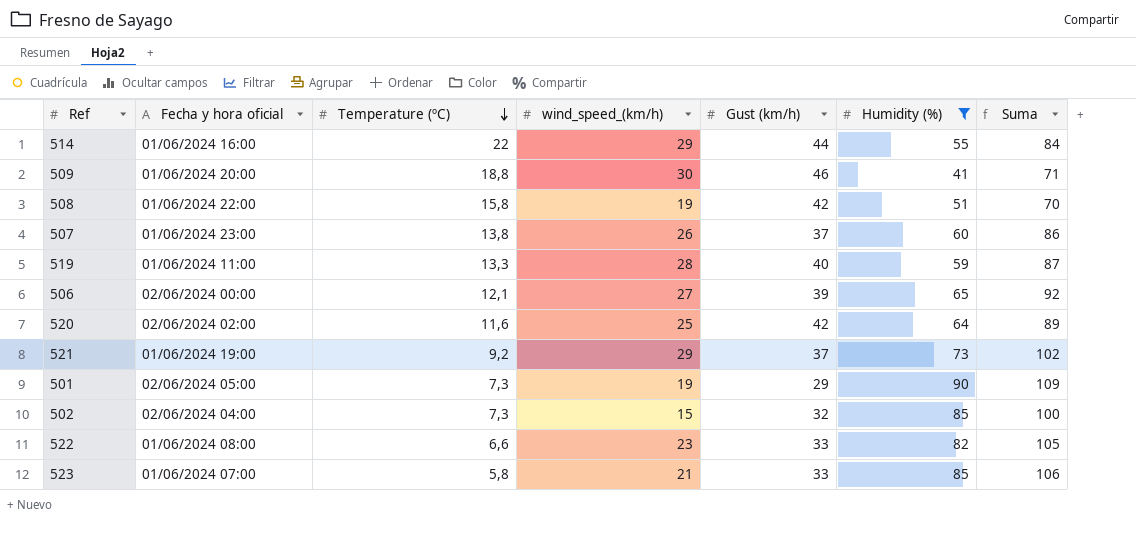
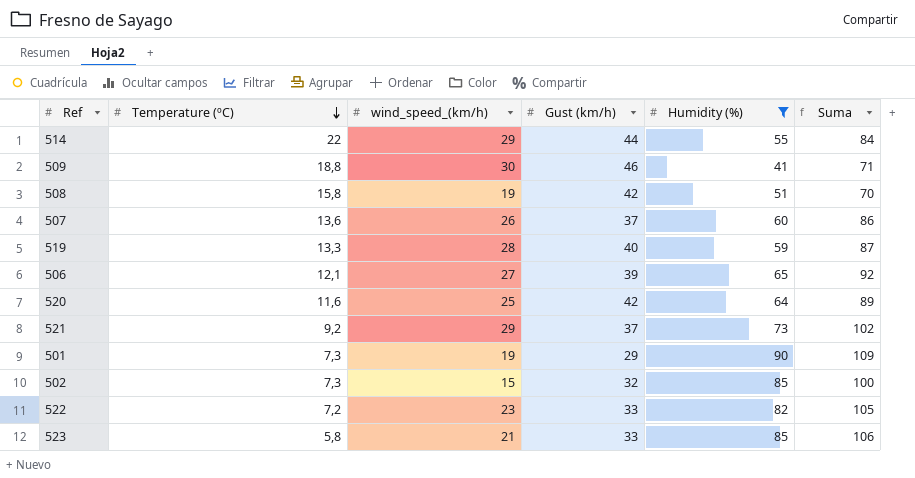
column Fecha y hora oficial | position: 2 -> none
507 | Temperature (ºC): 13,8 -> 13,6
522 | Temperature (ºC): 6,6 -> 7,2

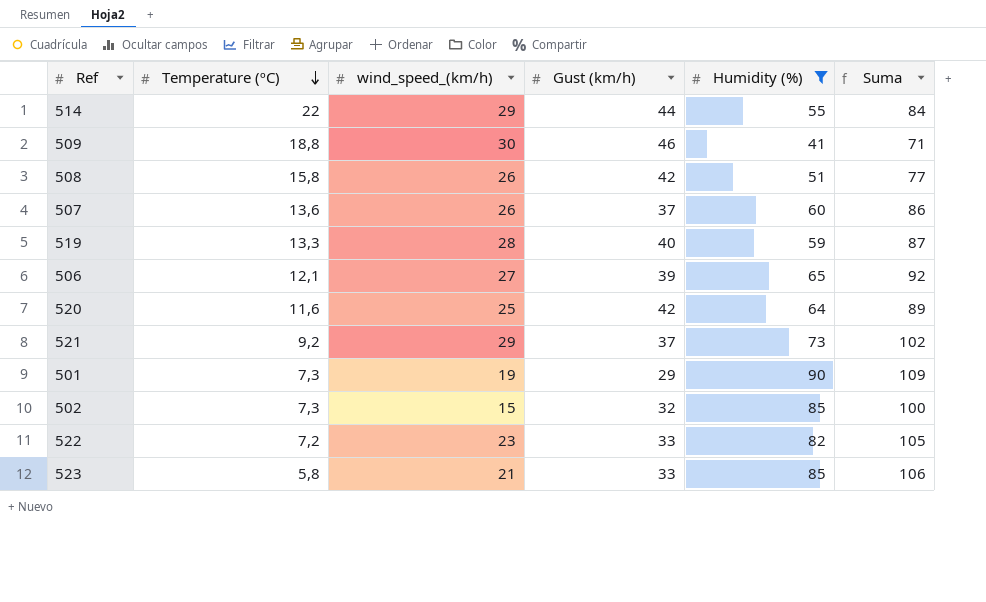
508 | wind_speed_(km/h): 19 -> 26
508 | Suma: 70 -> 77

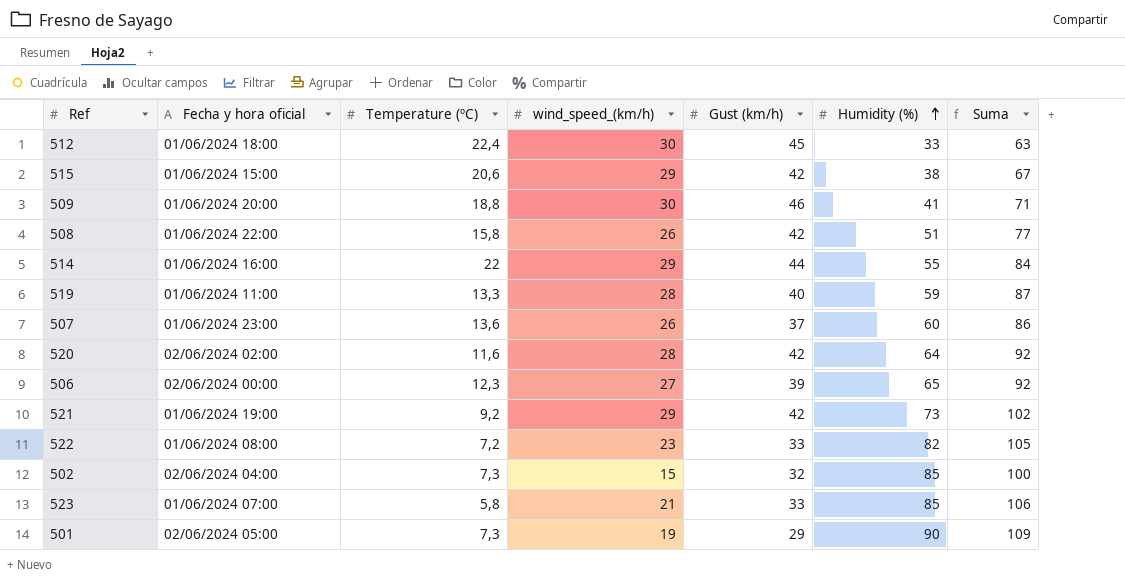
filter: Humidity (%) >= 41 -> none
row order: Temperature (ºC) descending -> Humidity (%) ascending
column Fecha y hora oficial | position: none -> 2
520 | wind_speed_(km/h): 25 -> 28
520 | Suma: 89 -> 92
506 | Temperature (ºC): 12,1 -> 12,3
521 | Gust (km/h): 37 -> 42

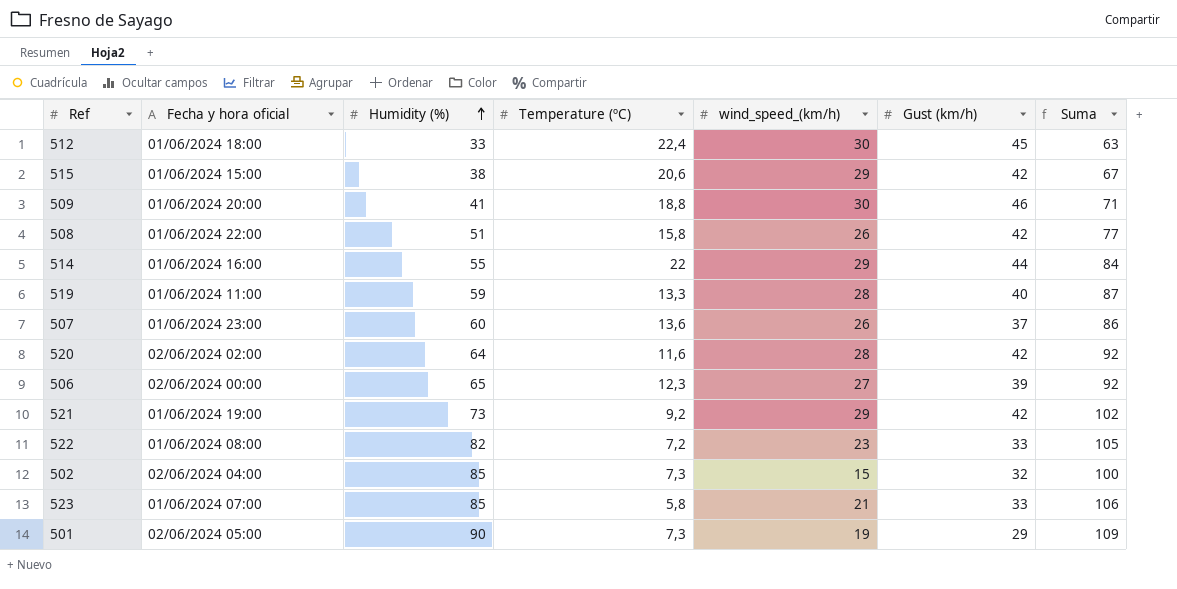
column Humidity (%) | position: 6 -> 3

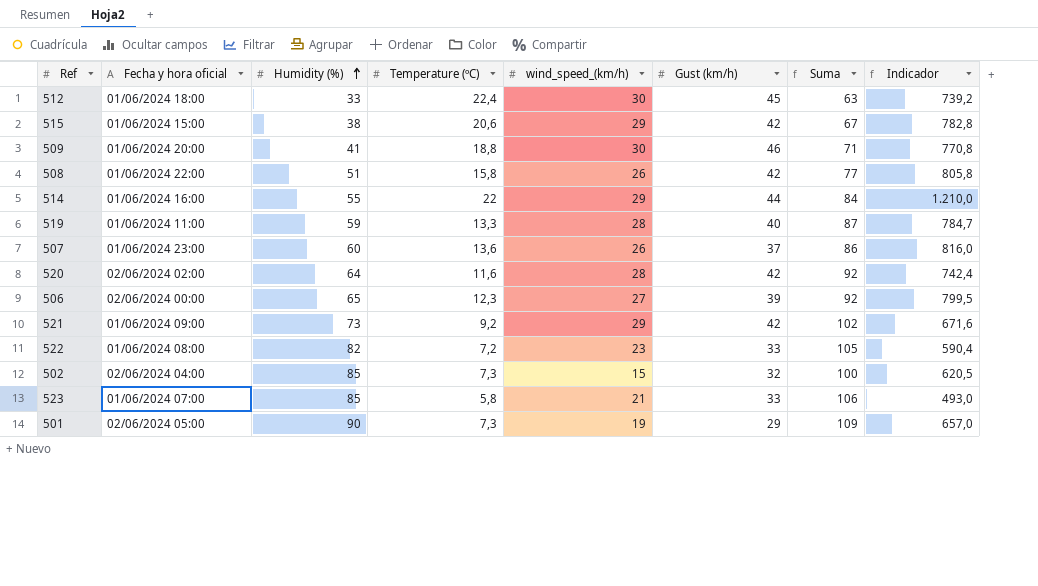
column Indicador | formula: none -> [Humidity (%)] * [Temperature (ºC)]
521 | Fecha y hora oficial: 01/06/2024 19:00 -> 01/06/2024 09:00

